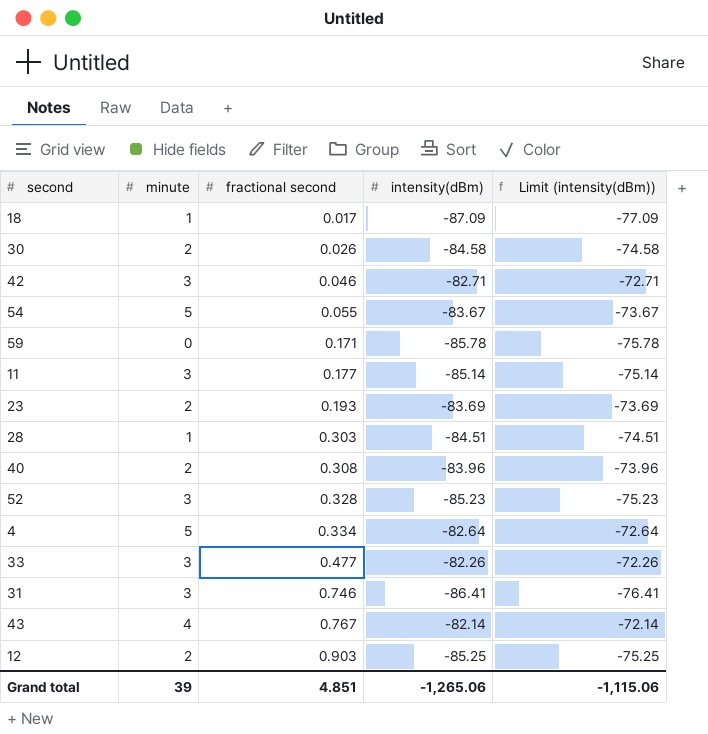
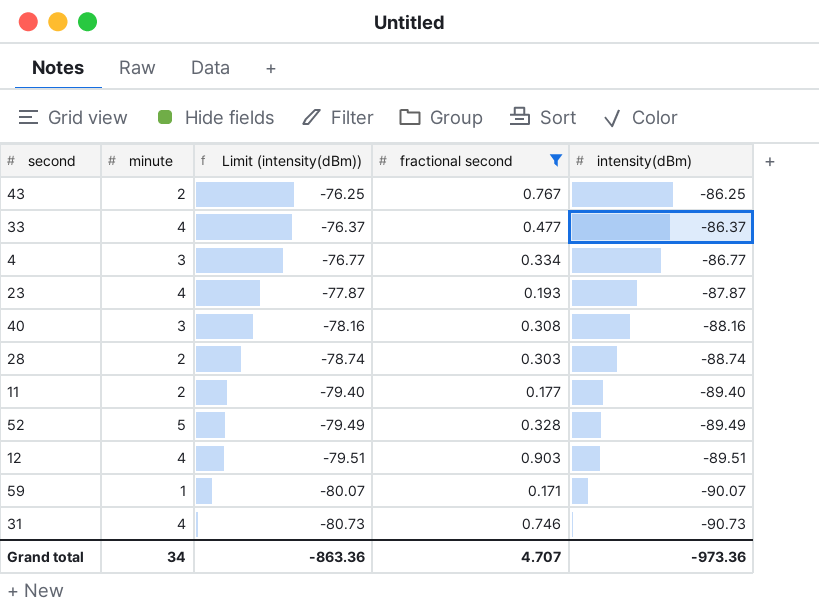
filter: none -> fractional second >= 0.171
row order: fractional second ascending -> Limit (intensity(dBm)) descending
column Limit (intensity(dBm)) | position: 5 -> 3
43 | minute: 4 -> 2
43 | Limit (intensity(dBm)): -72.14 -> -76.25
43 | intensity(dBm): -82.14 -> -86.25
33 | minute: 3 -> 4
33 | Limit (intensity(dBm)): -72.26 -> -76.37
33 | intensity(dBm): -82.26 -> -86.37
4 | minute: 5 -> 3
4 | Limit (intensity(dBm)): -72.64 -> -76.77
4 | intensity(dBm): -82.64 -> -86.77
23 | minute: 2 -> 4
23 | Limit (intensity(dBm)): -73.69 -> -77.87
23 | intensity(dBm): -83.69 -> -87.87
40 | minute: 2 -> 3
40 | Limit (intensity(dBm)): -73.96 -> -78.16
40 | intensity(dBm): -83.96 -> -88.16
28 | minute: 1 -> 2
28 | Limit (intensity(dBm)): -74.51 -> -78.74
28 | intensity(dBm): -84.51 -> -88.74
11 | minute: 3 -> 2
11 | Limit (intensity(dBm)): -75.14 -> -79.40
11 | intensity(dBm): -85.14 -> -89.40
52 | minute: 3 -> 5
52 | Limit (intensity(dBm)): -75.23 -> -79.49
52 | intensity(dBm): -85.23 -> -89.49
12 | minute: 2 -> 4
12 | Limit (intensity(dBm)): -75.25 -> -79.51
12 | intensity(dBm): -85.25 -> -89.51
59 | minute: 0 -> 1
59 | Limit (intensity(dBm)): -75.78 -> -80.07
59 | intensity(dBm): -85.78 -> -90.07
31 | minute: 3 -> 4
31 | Limit (intensity(dBm)): -76.41 -> -80.73
31 | intensity(dBm): -86.41 -> -90.73
Grand total | minute: 39 -> 34
Grand total | Limit (intensity(dBm)): -1,115.06 -> -863.36
Grand total | fractional second: 4.851 -> 4.707
Grand total | intensity(dBm): -1,265.06 -> -973.36

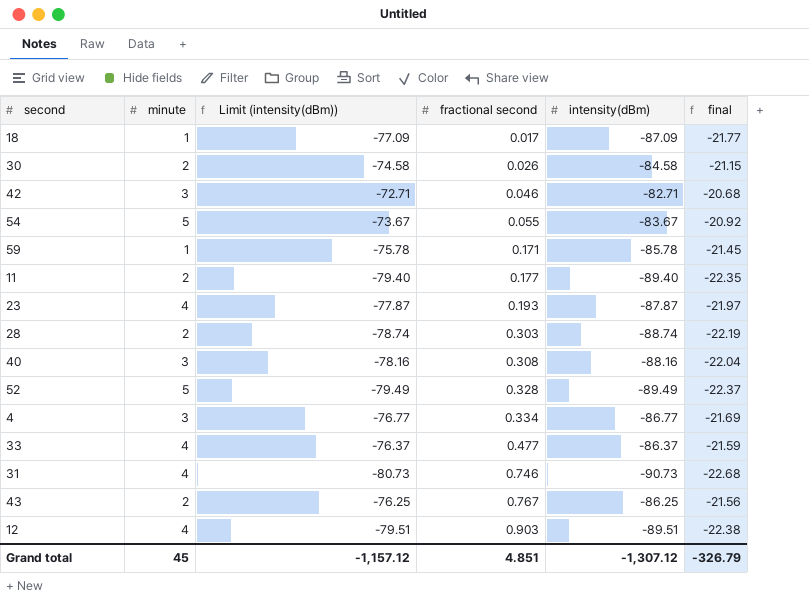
filter: fractional second >= 0.171 -> none
row order: Limit (intensity(dBm)) descending -> fractional second ascending
column final | formula: none -> [intensity(dBm)] * 0.25
59 | Limit (intensity(dBm)): -80.07 -> -75.78
59 | intensity(dBm): -90.07 -> -85.78
Grand total | minute: 34 -> 45
Grand total | Limit (intensity(dBm)): -863.36 -> -1,157.12
Grand total | fractional second: 4.707 -> 4.851
Grand total | intensity(dBm): -973.36 -> -1,307.12

